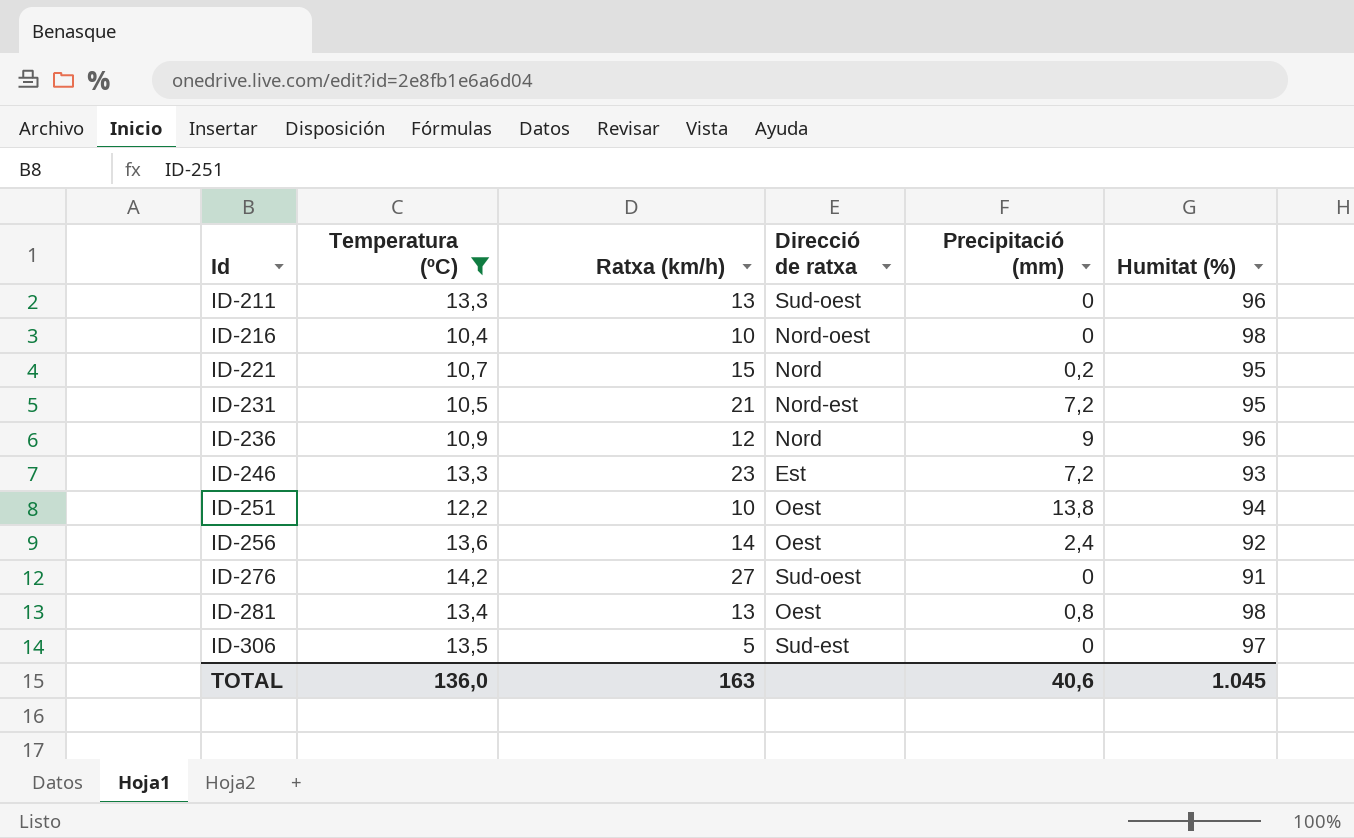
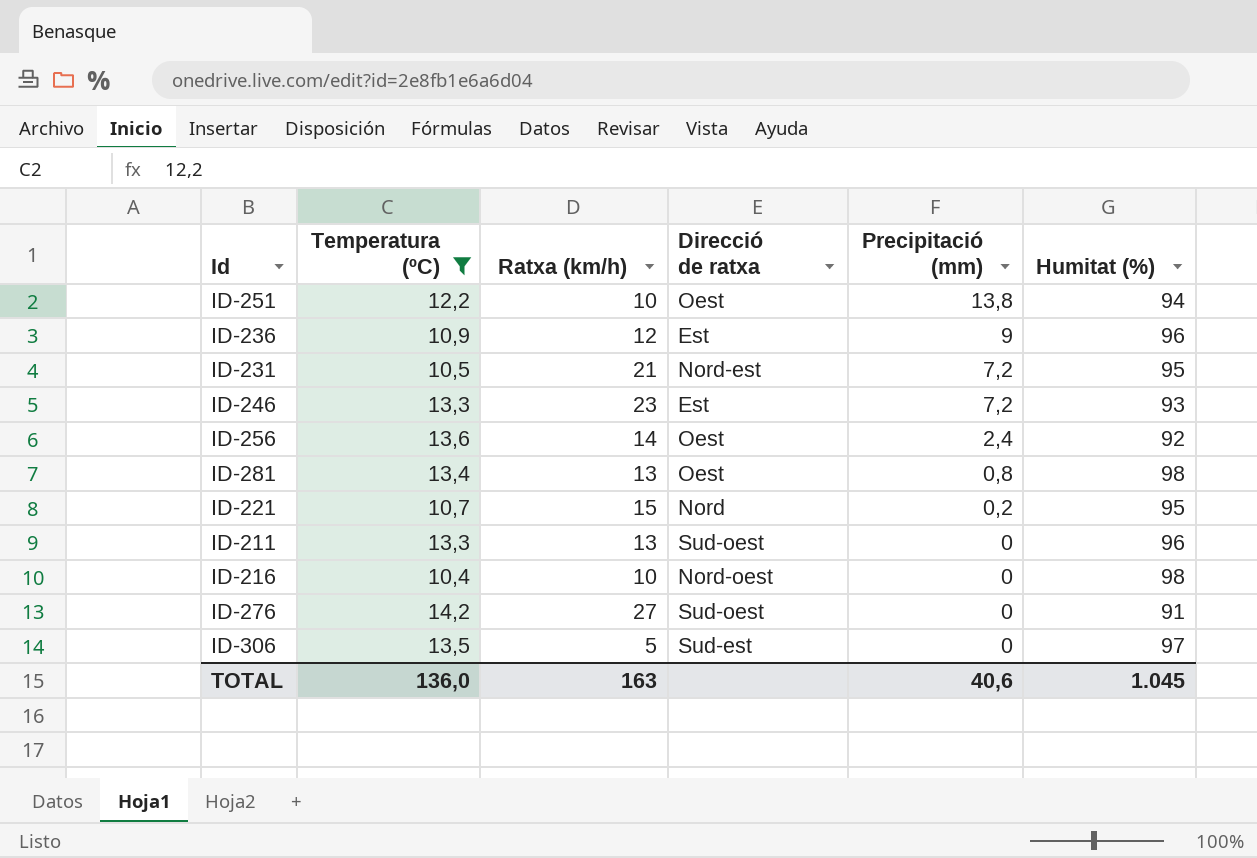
row order: Id ascending -> Precipitació (mm) descending
ID-236 | Direcció de ratxa: Nord -> Est

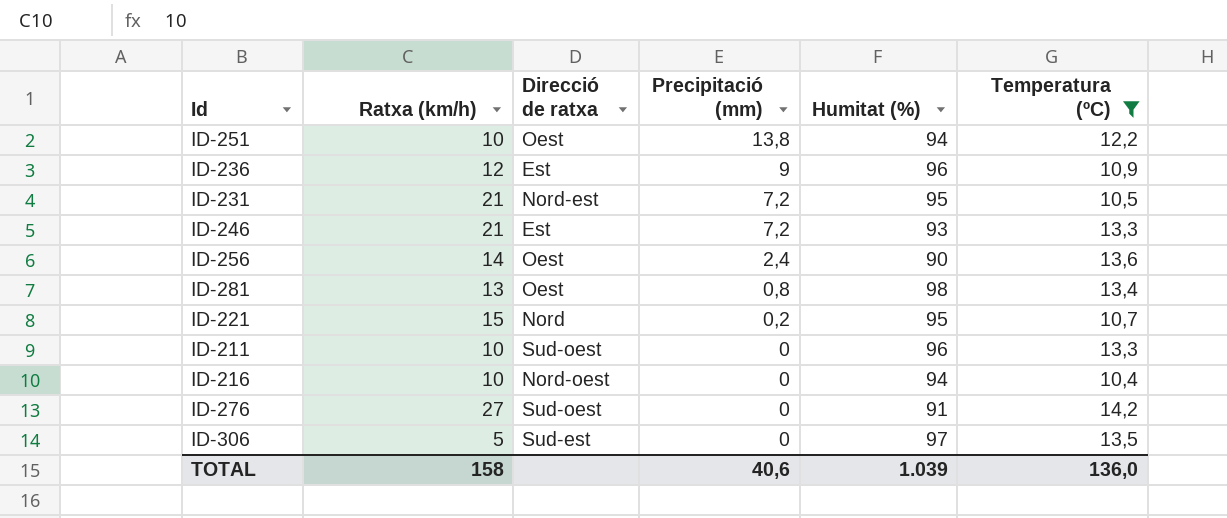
column Temperatura (ºC) | position: 2 -> 6
ID-246 | Ratxa (km/h): 23 -> 21
ID-256 | Humitat (%): 92 -> 90
ID-211 | Ratxa (km/h): 13 -> 10
ID-216 | Humitat (%): 98 -> 94
TOTAL | Ratxa (km/h): 163 -> 158
TOTAL | Humitat (%): 1.045 -> 1.039

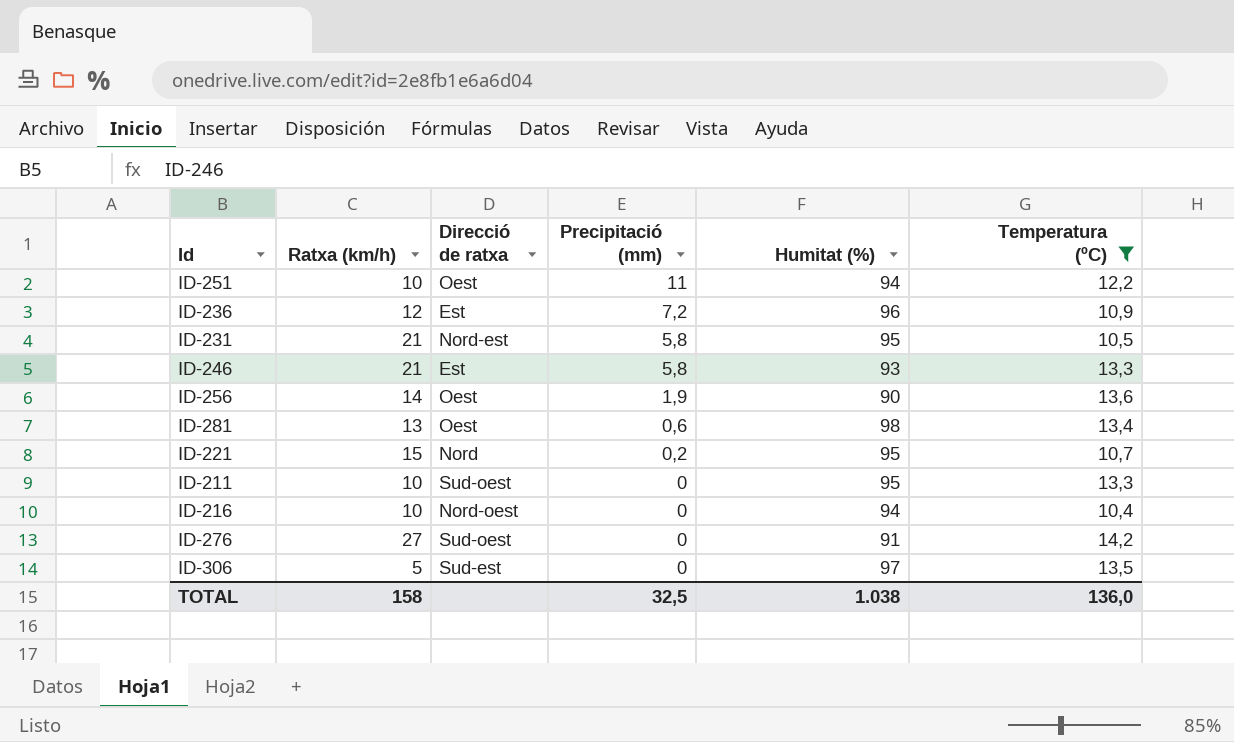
ID-251 | Precipitació (mm): 13,8 -> 11
ID-236 | Precipitació (mm): 9 -> 7,2
ID-231 | Precipitació (mm): 7,2 -> 5,8
ID-246 | Precipitació (mm): 7,2 -> 5,8
ID-256 | Precipitació (mm): 2,4 -> 1,9
ID-281 | Precipitació (mm): 0,8 -> 0,6
ID-211 | Humitat (%): 96 -> 95
TOTAL | Precipitació (mm): 40,6 -> 32,5
TOTAL | Humitat (%): 1.039 -> 1.038

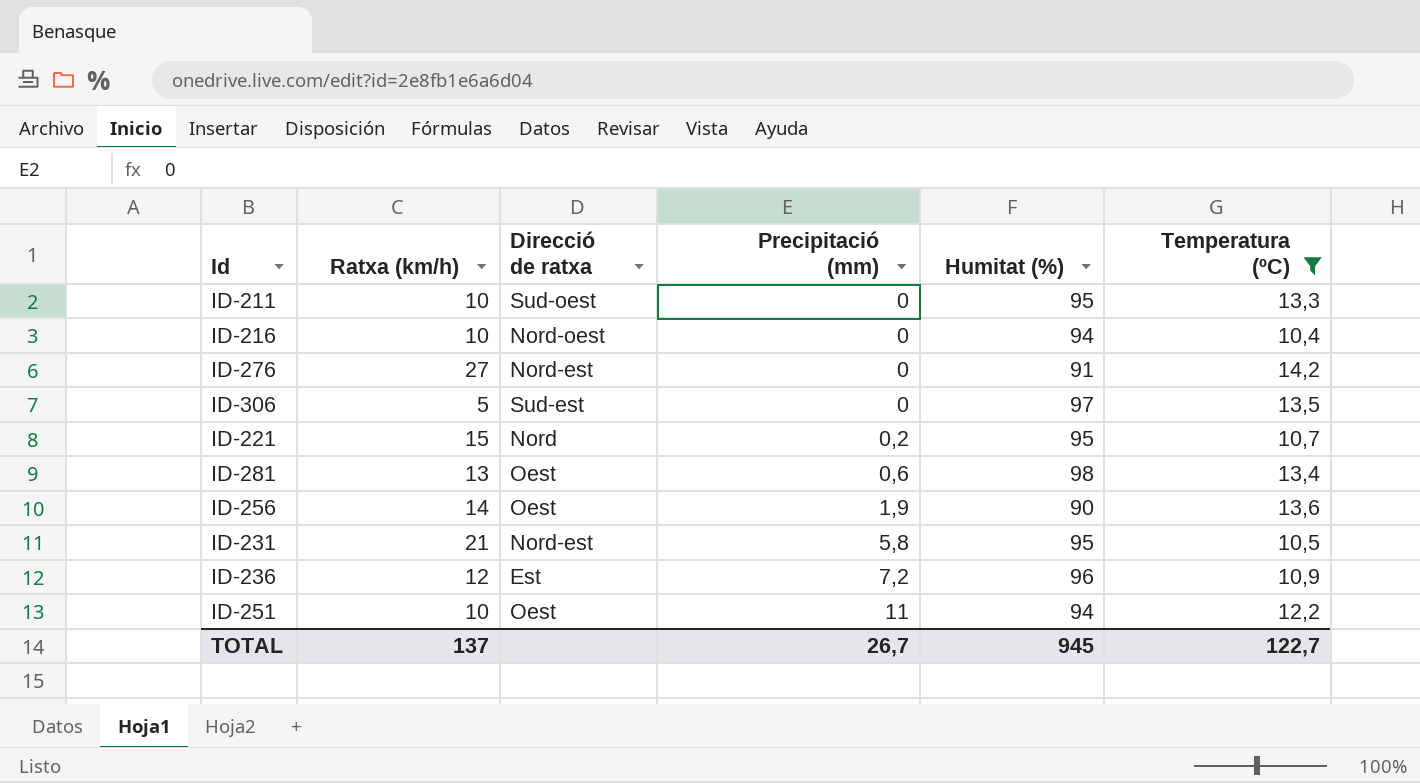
row order: Precipitació (mm) descending -> Precipitació (mm) ascending
row ID-246: 21 | Est | 5,8 | 93 | 13,3 -> none
ID-276 | Direcció de ratxa: Sud-oest -> Nord-est
TOTAL | Ratxa (km/h): 158 -> 137
TOTAL | Precipitació (mm): 32,5 -> 26,7
TOTAL | Humitat (%): 1.038 -> 945
TOTAL | Temperatura (ºC): 136,0 -> 122,7

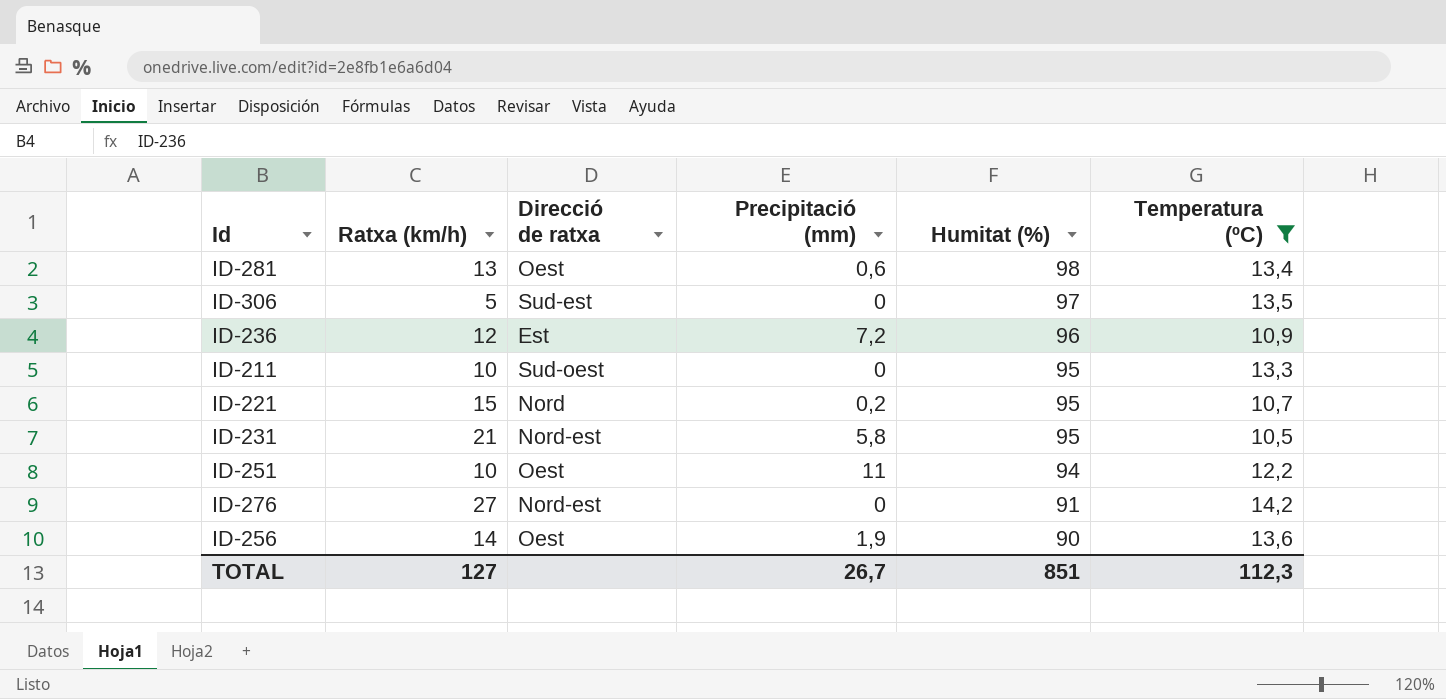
row order: Precipitació (mm) ascending -> Humitat (%) descending
row ID-216: 10 | Nord-oest | 0 | 94 | 10,4 -> none
TOTAL | Ratxa (km/h): 137 -> 127
TOTAL | Humitat (%): 945 -> 851
TOTAL | Temperatura (ºC): 122,7 -> 112,3

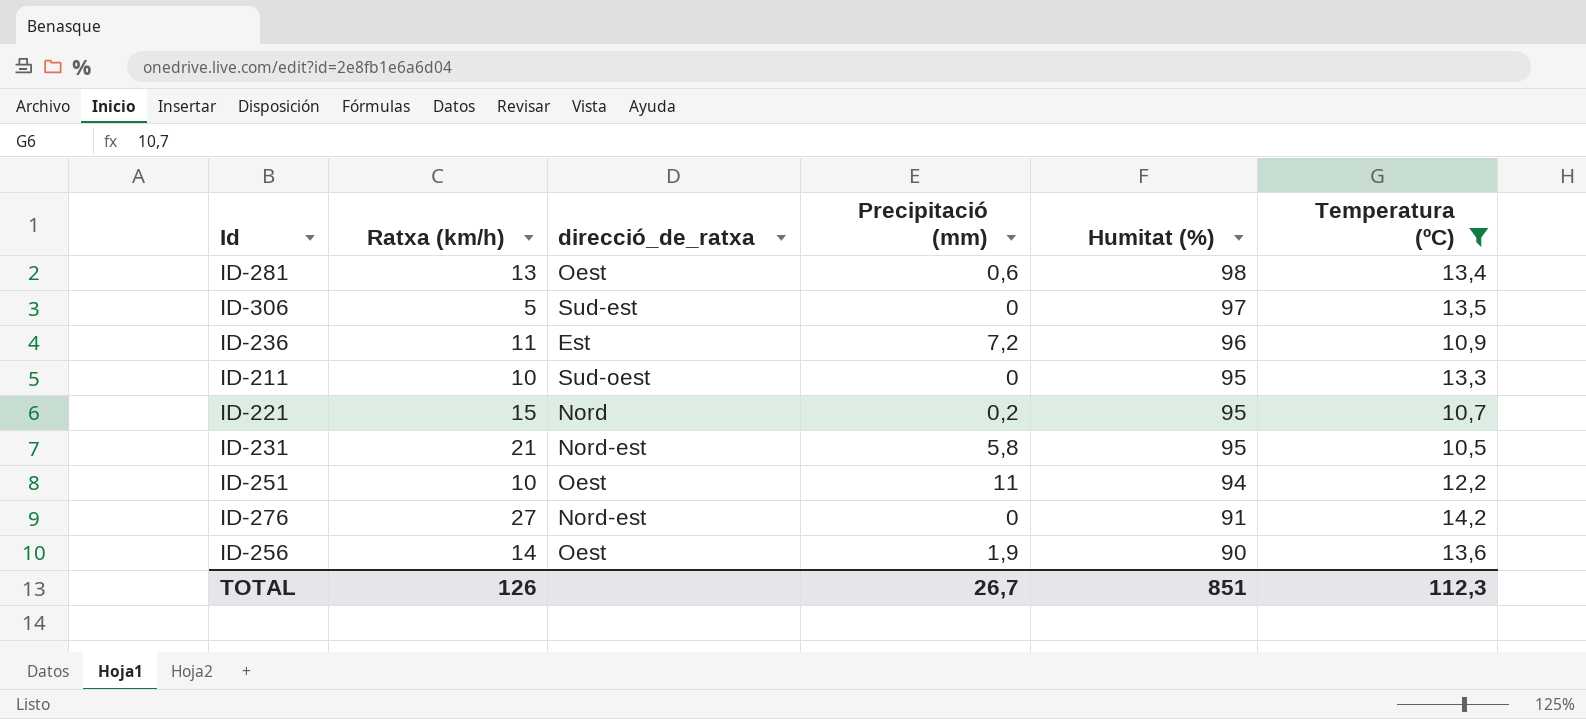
column name: Direcció de ratxa -> direcció_de_ratxa
ID-236 | Ratxa (km/h): 12 -> 11
TOTAL | Ratxa (km/h): 127 -> 126

